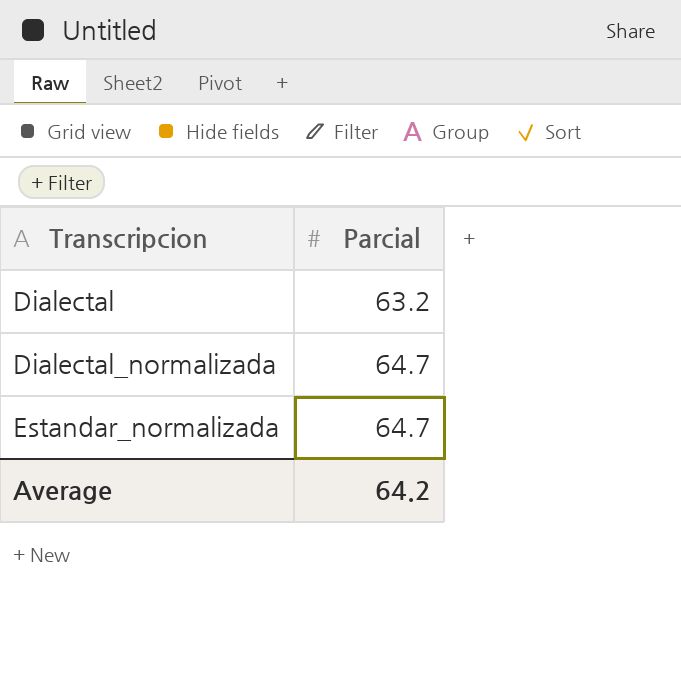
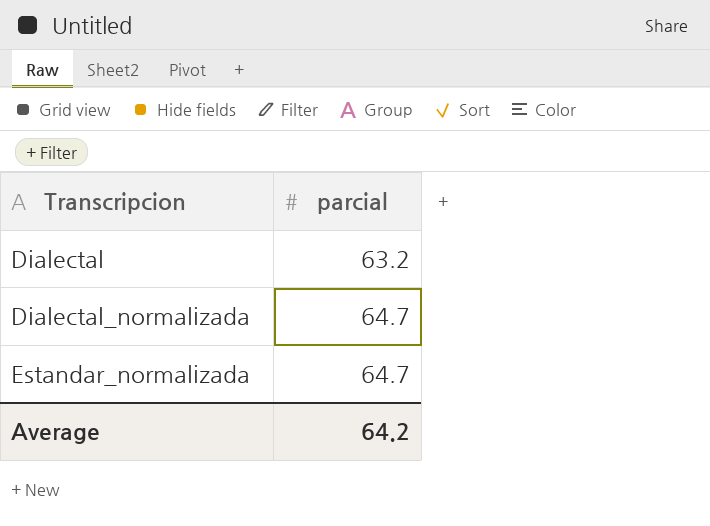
column name: Parcial -> parcial

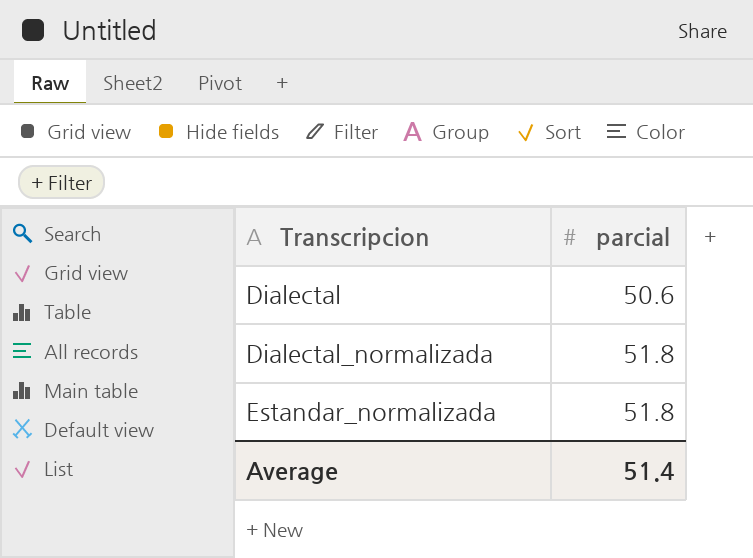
Dialectal | parcial: 63.2 -> 50.6
Dialectal_normalizada | parcial: 64.7 -> 51.8
Estandar_normalizada | parcial: 64.7 -> 51.8
Average | parcial: 64.2 -> 51.4

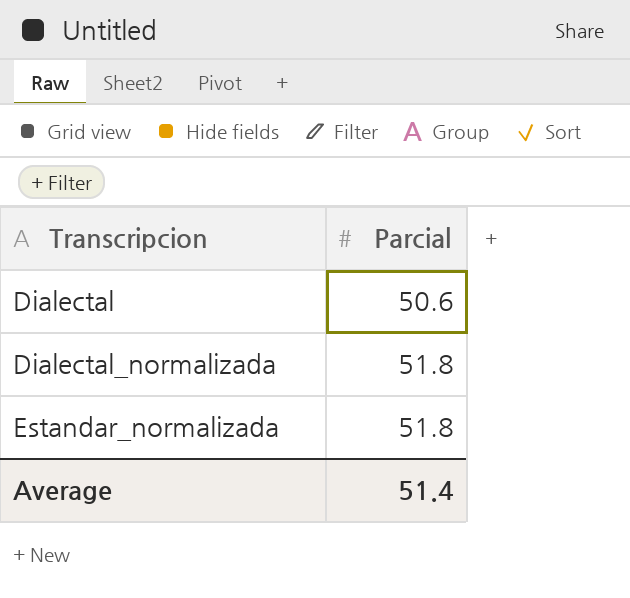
column name: parcial -> Parcial

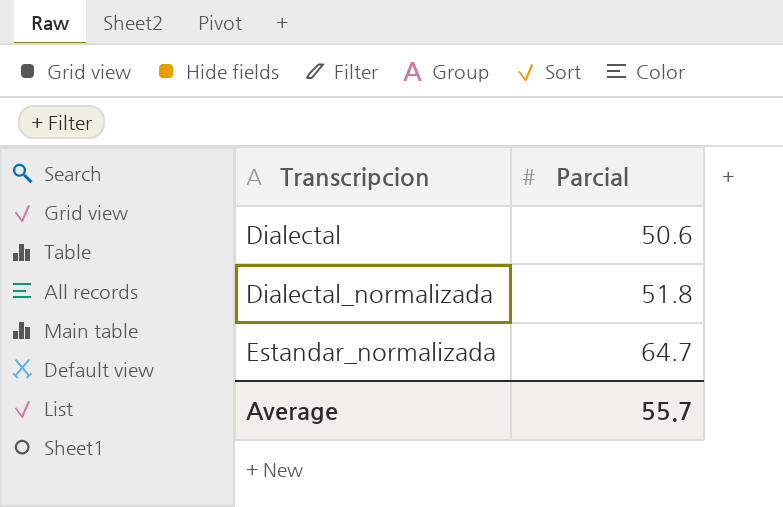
Estandar_normalizada | Parcial: 51.8 -> 64.7
Average | Parcial: 51.4 -> 55.7

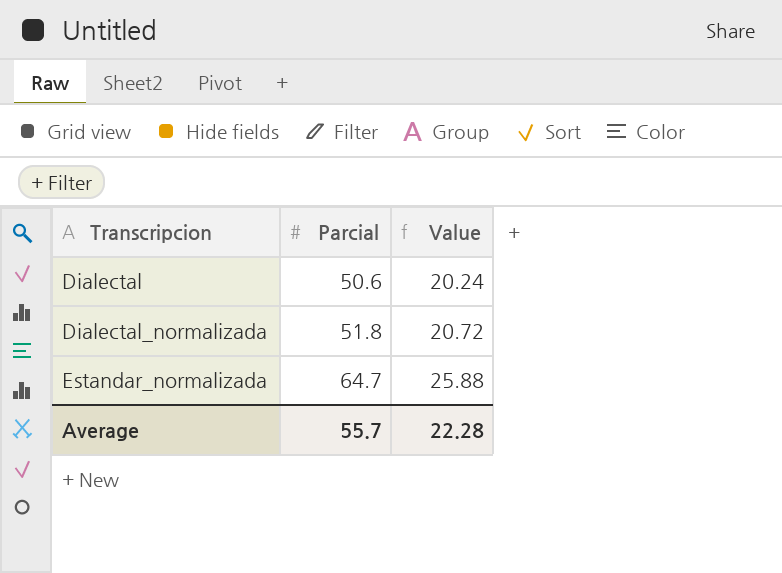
column Value | formula: none -> [Parcial] * 0.4

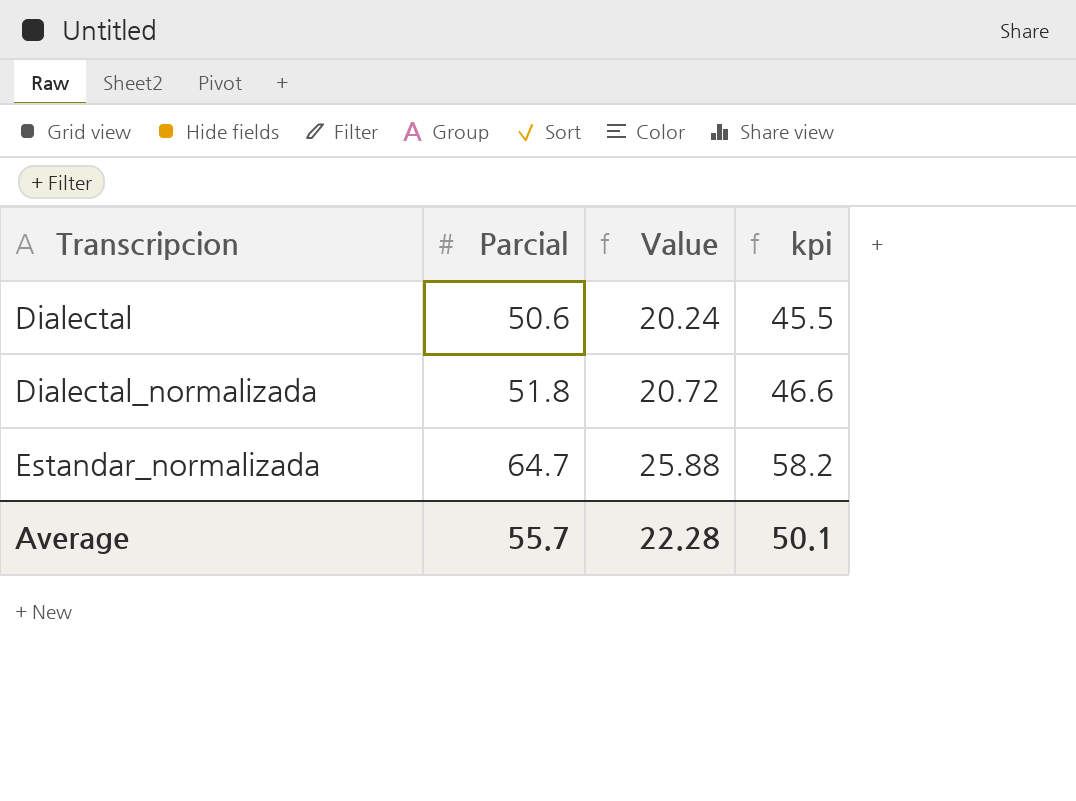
column kpi | formula: none -> [Parcial] * 0.9

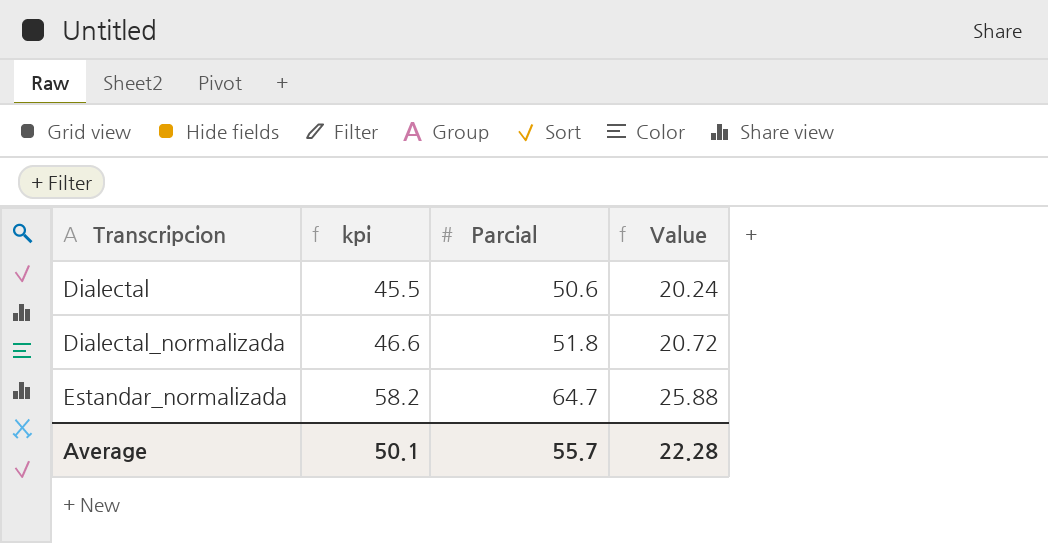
column kpi | position: 4 -> 2

